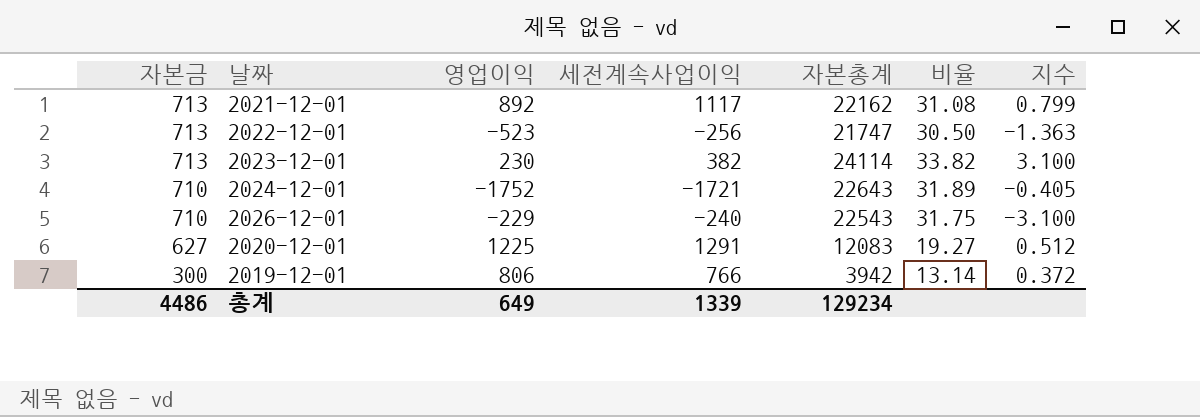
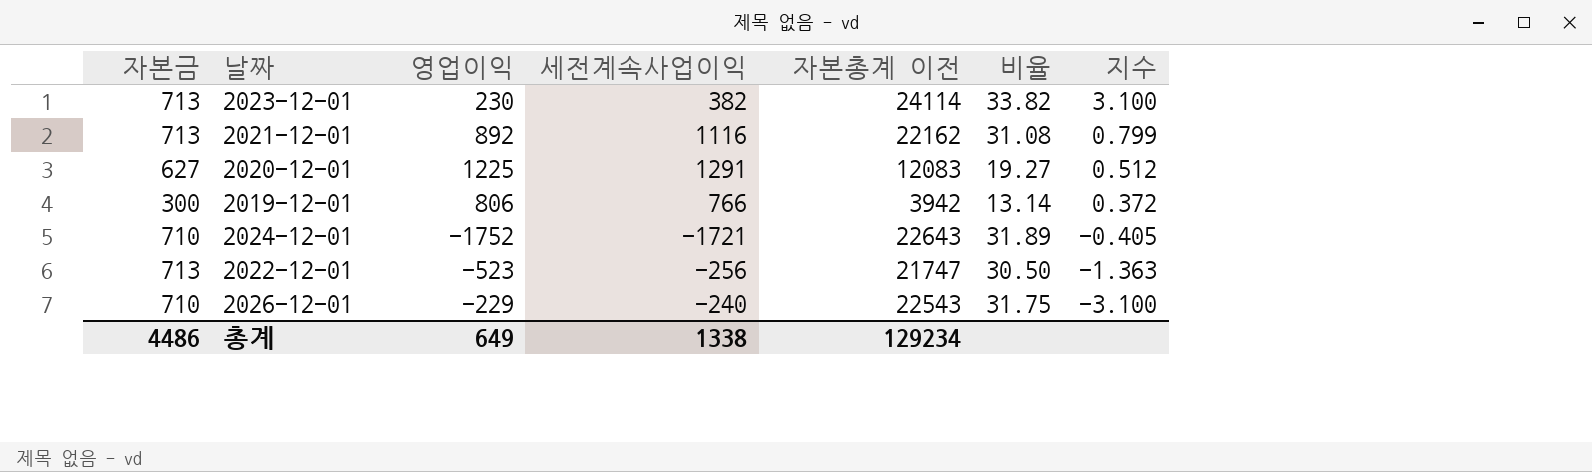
row order: 자본금 descending -> 지수 descending
column name: 자본총계 -> 자본총계 이전
2021-12-01 | 세전계속사업이익: 1117 -> 1116
총계 | 세전계속사업이익: 1339 -> 1338

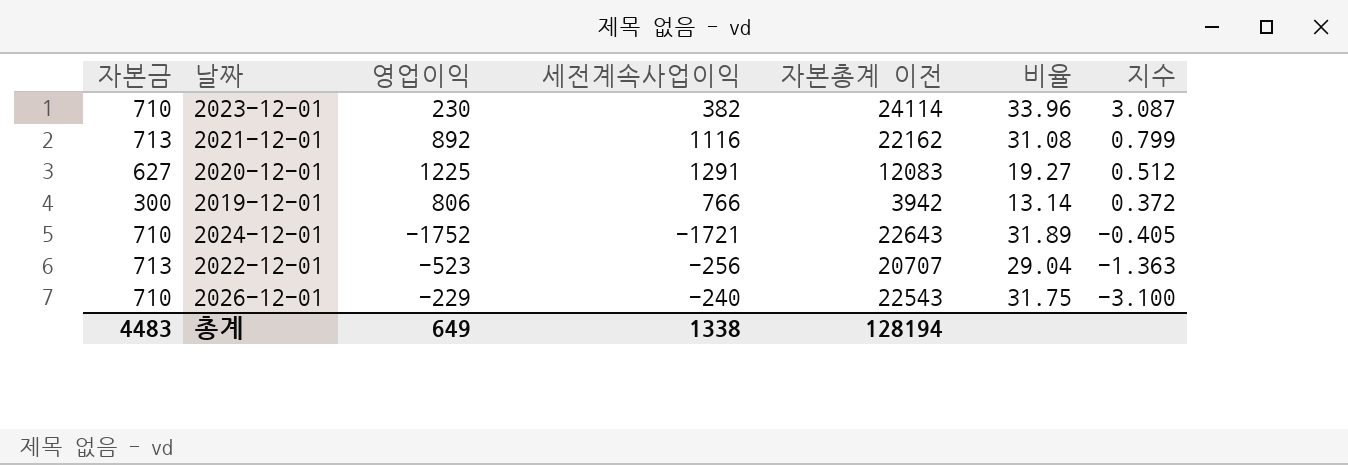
2023-12-01 | 자본금: 713 -> 710
2023-12-01 | 비율: 33.82 -> 33.96
2023-12-01 | 지수: 3.100 -> 3.087
2022-12-01 | 자본총계 이전: 21747 -> 20707
2022-12-01 | 비율: 30.50 -> 29.04
총계 | 자본금: 4486 -> 4483
총계 | 자본총계 이전: 129234 -> 128194

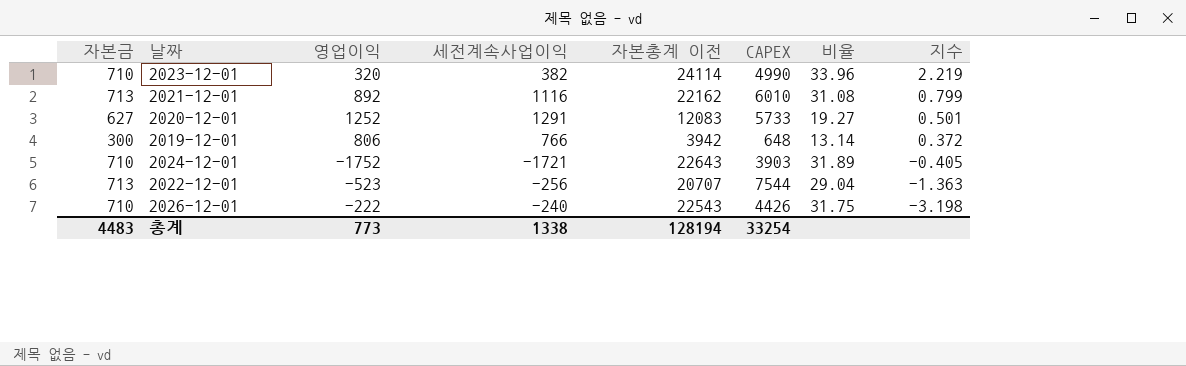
column CAPEX | position: none -> 6
2023-12-01 | 영업이익: 230 -> 320
2023-12-01 | 지수: 3.087 -> 2.219
2020-12-01 | 영업이익: 1225 -> 1252
2020-12-01 | 지수: 0.512 -> 0.501
2026-12-01 | 영업이익: -229 -> -222
2026-12-01 | 지수: -3.100 -> -3.198
총계 | 영업이익: 649 -> 773

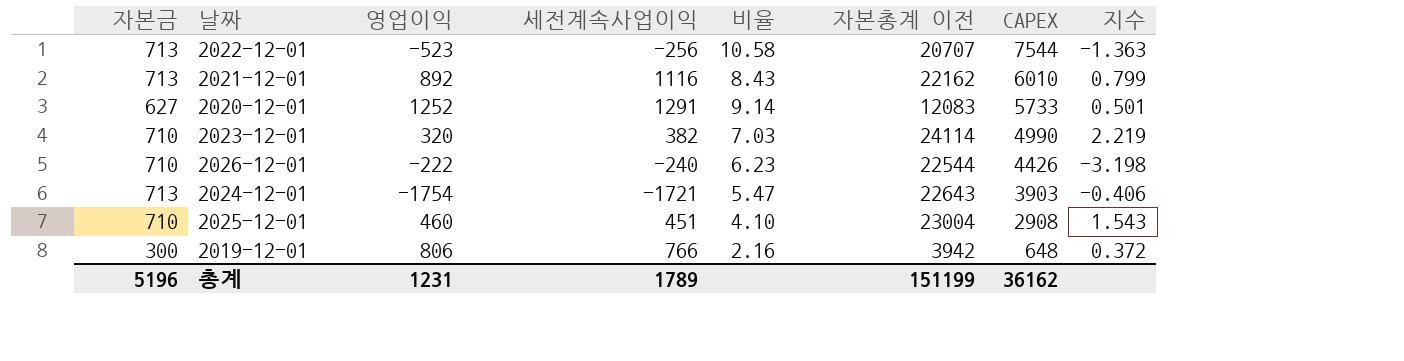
row order: 지수 descending -> CAPEX descending
column 비율 | formula: [자본총계 이전] / [자본금] -> [CAPEX] / [자본금]
column 비율 | position: 7 -> 5
2026-12-01 | 자본총계 이전: 22543 -> 22544
2024-12-01 | 자본금: 710 -> 713
2024-12-01 | 영업이익: -1752 -> -1754
2024-12-01 | 지수: -0.405 -> -0.406
row 2025-12-01: none -> 710 | 460 | 451 | 4.10 | 23004 | 2908 | 1.543
총계 | 자본금: 4483 -> 5196
총계 | 영업이익: 773 -> 1231
총계 | 세전계속사업이익: 1338 -> 1789
총계 | 자본총계 이전: 128194 -> 151199
총계 | CAPEX: 33254 -> 36162

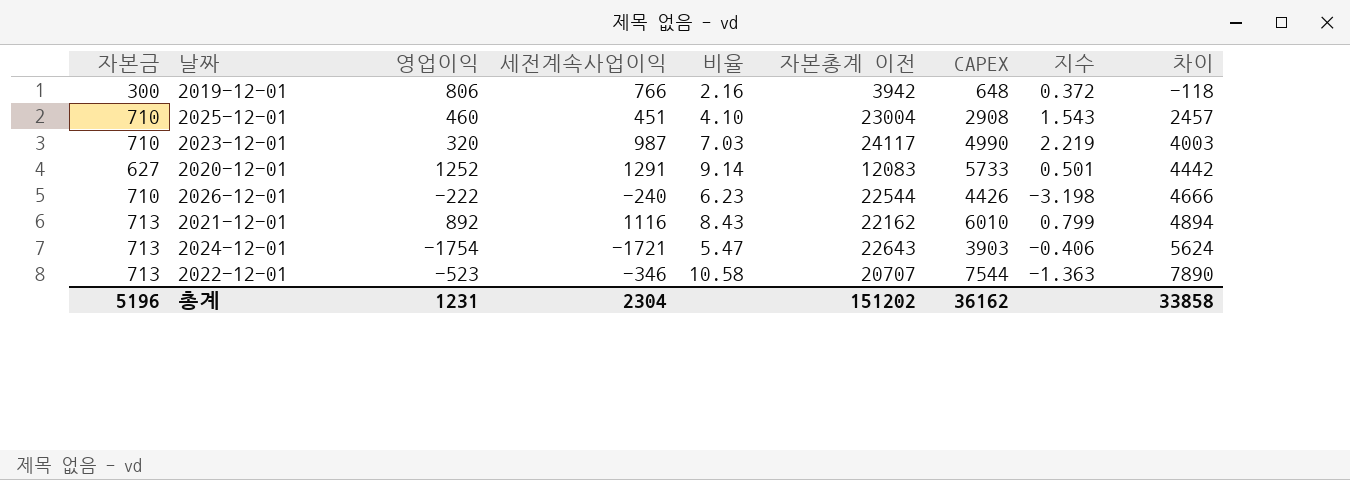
row order: CAPEX descending -> 차이 ascending
column 차이 | formula: none -> [CAPEX] - [세전계속사업이익]
2023-12-01 | 세전계속사업이익: 382 -> 987
2023-12-01 | 자본총계 이전: 24114 -> 24117
2022-12-01 | 세전계속사업이익: -256 -> -346
총계 | 세전계속사업이익: 1789 -> 2304
총계 | 자본총계 이전: 151199 -> 151202

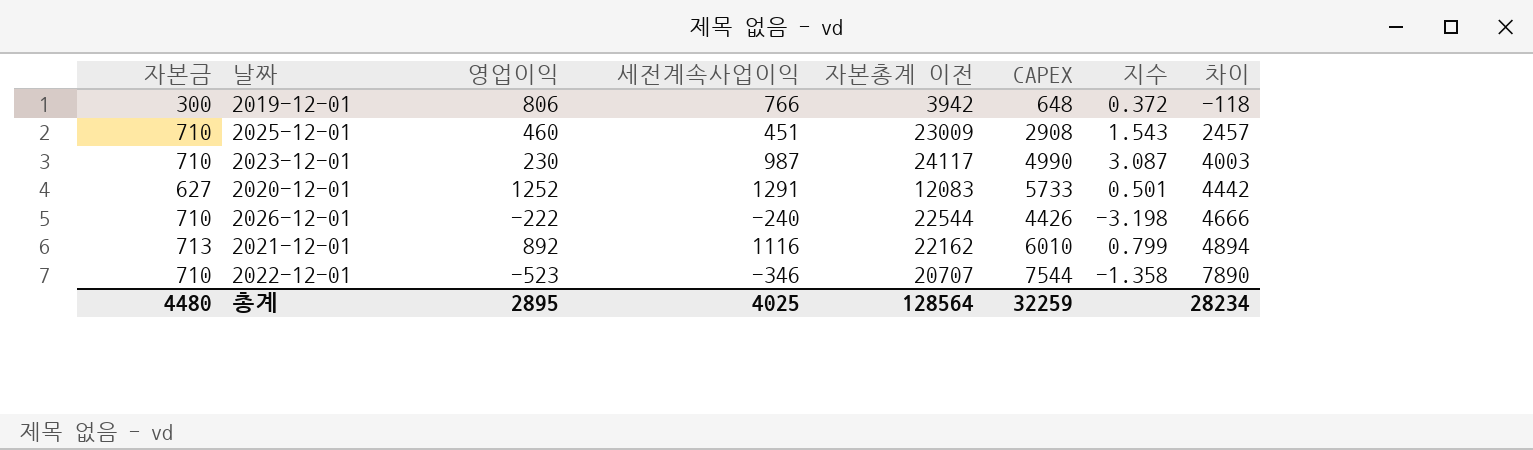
column 비율 | formula: [CAPEX] / [자본금] -> none
row 2024-12-01: 713 | -1754 | -1721 | 5.47 | 22643 | 3903 | -0.406 | 5624 -> none
2025-12-01 | 자본총계 이전: 23004 -> 23009
2023-12-01 | 영업이익: 320 -> 230
2023-12-01 | 지수: 2.219 -> 3.087
2022-12-01 | 자본금: 713 -> 710
2022-12-01 | 지수: -1.363 -> -1.358
총계 | 자본금: 5196 -> 4480
총계 | 영업이익: 1231 -> 2895
총계 | 세전계속사업이익: 2304 -> 4025
총계 | 자본총계 이전: 151202 -> 128564
총계 | CAPEX: 36162 -> 32259
총계 | 차이: 33858 -> 28234

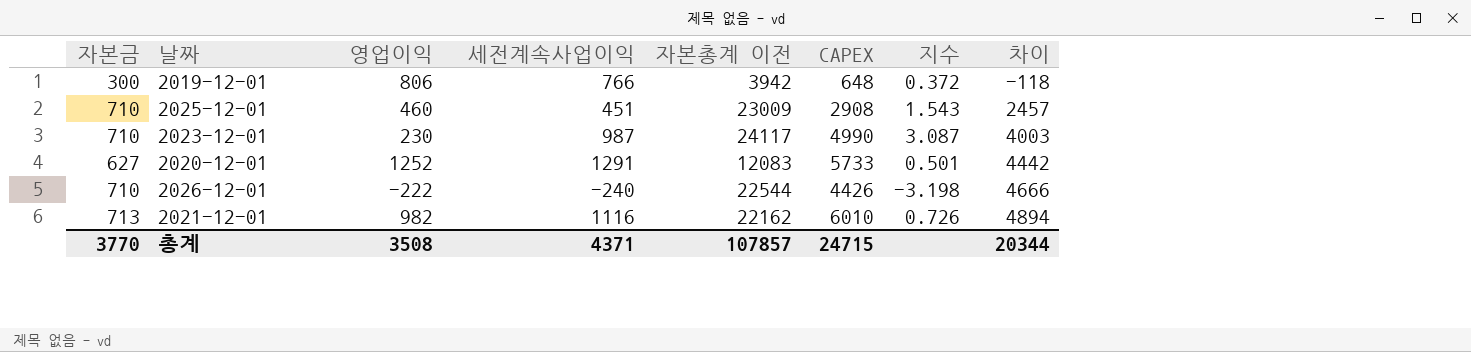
row 2022-12-01: 710 | -523 | -346 | 20707 | 7544 | -1.358 | 7890 -> none
2021-12-01 | 영업이익: 892 -> 982
2021-12-01 | 지수: 0.799 -> 0.726
총계 | 자본금: 4480 -> 3770
총계 | 영업이익: 2895 -> 3508
총계 | 세전계속사업이익: 4025 -> 4371
총계 | 자본총계 이전: 128564 -> 107857
총계 | CAPEX: 32259 -> 24715
총계 | 차이: 28234 -> 20344

